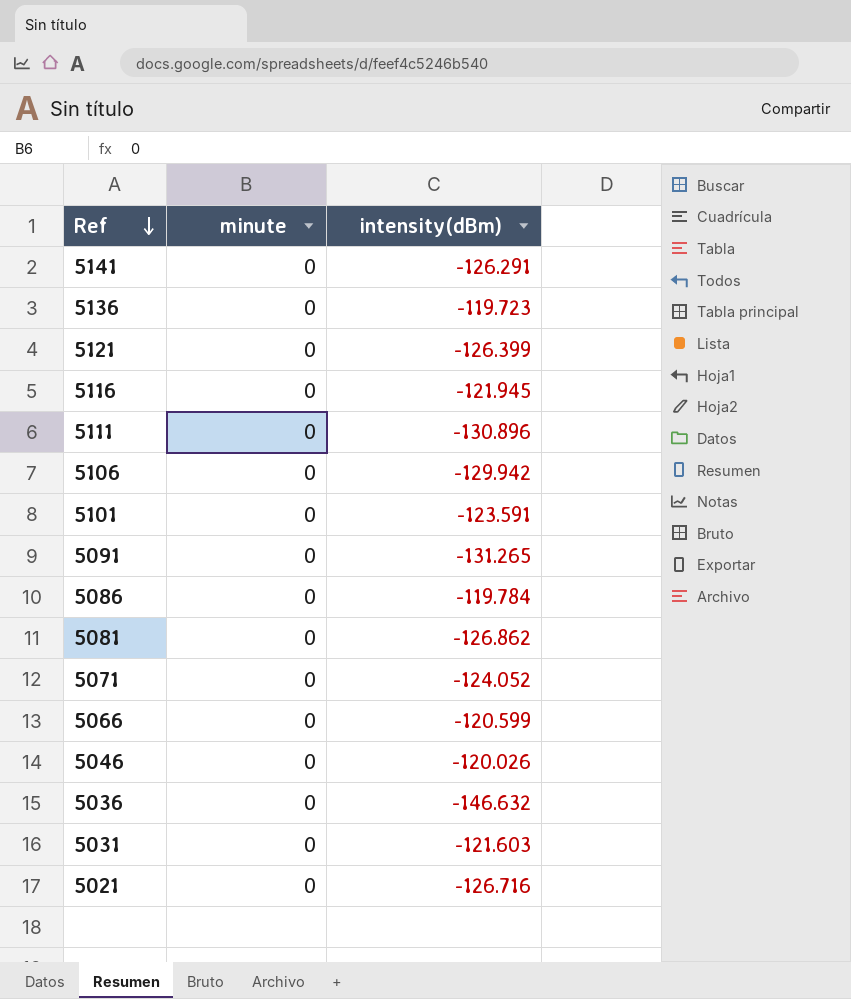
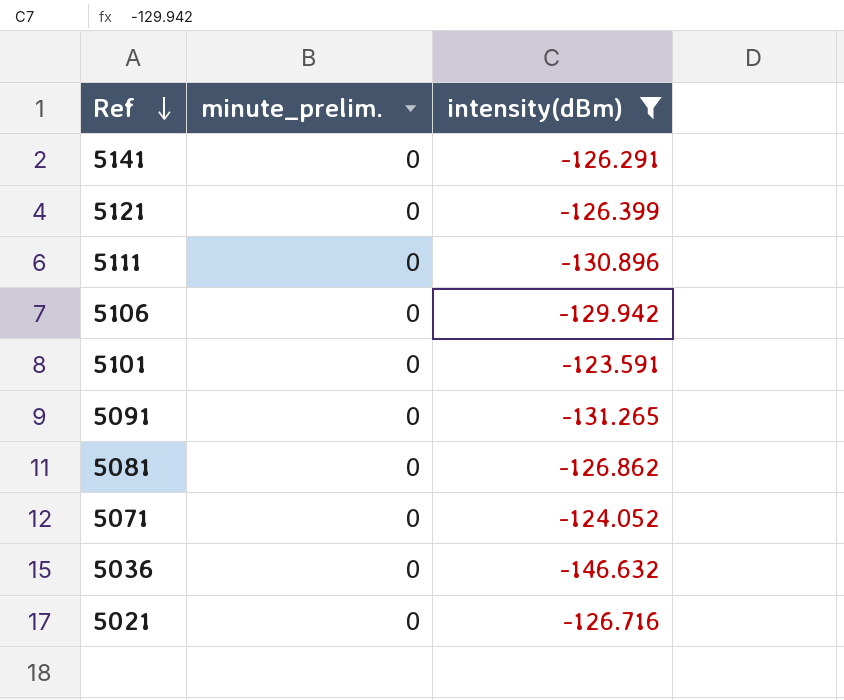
filter: none -> intensity(dBm) <= -123.591
column name: minute -> minute_prelim.

